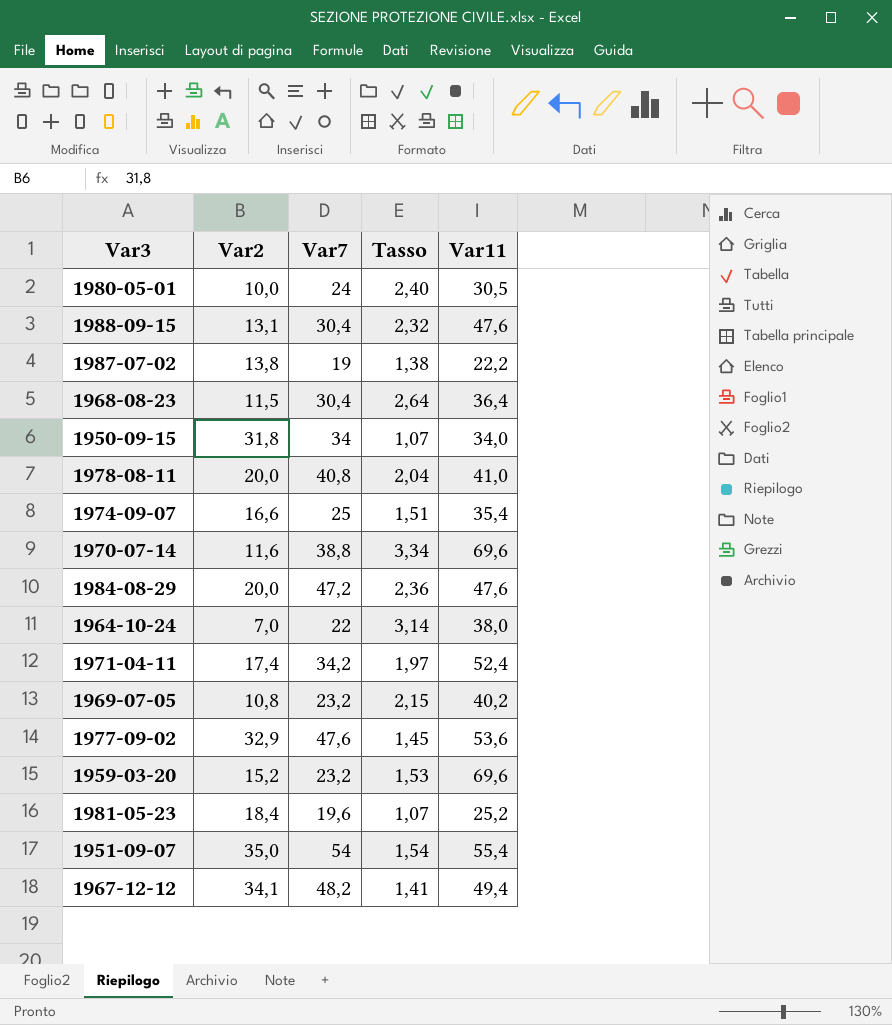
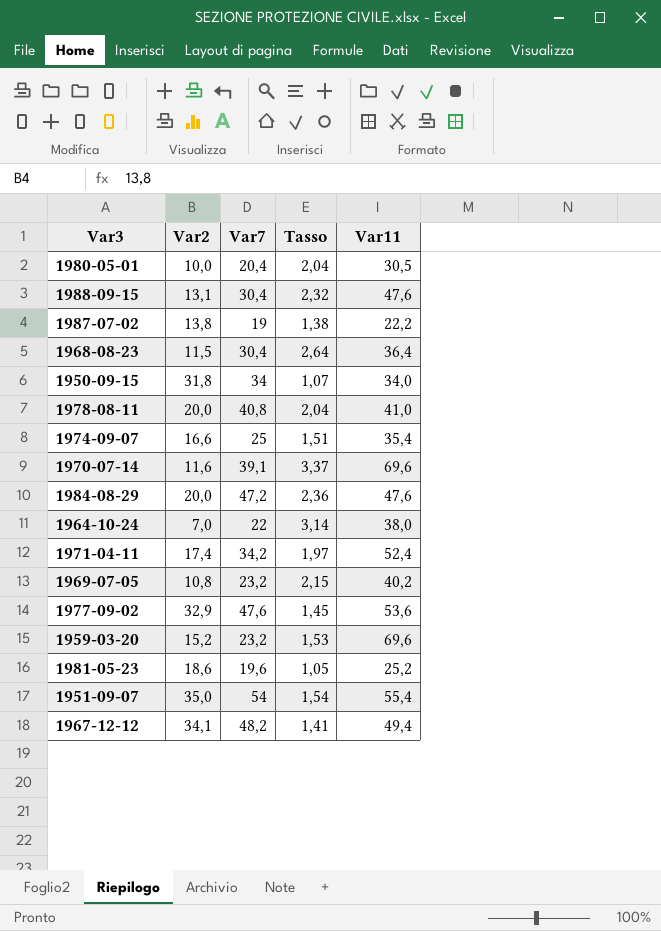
1980-05-01 | Var7: 24 -> 20,4
1980-05-01 | Tasso: 2,40 -> 2,04
1970-07-14 | Var7: 38,8 -> 39,1
1970-07-14 | Tasso: 3,34 -> 3,37
1981-05-23 | Var2: 18,4 -> 18,6
1981-05-23 | Tasso: 1,07 -> 1,05

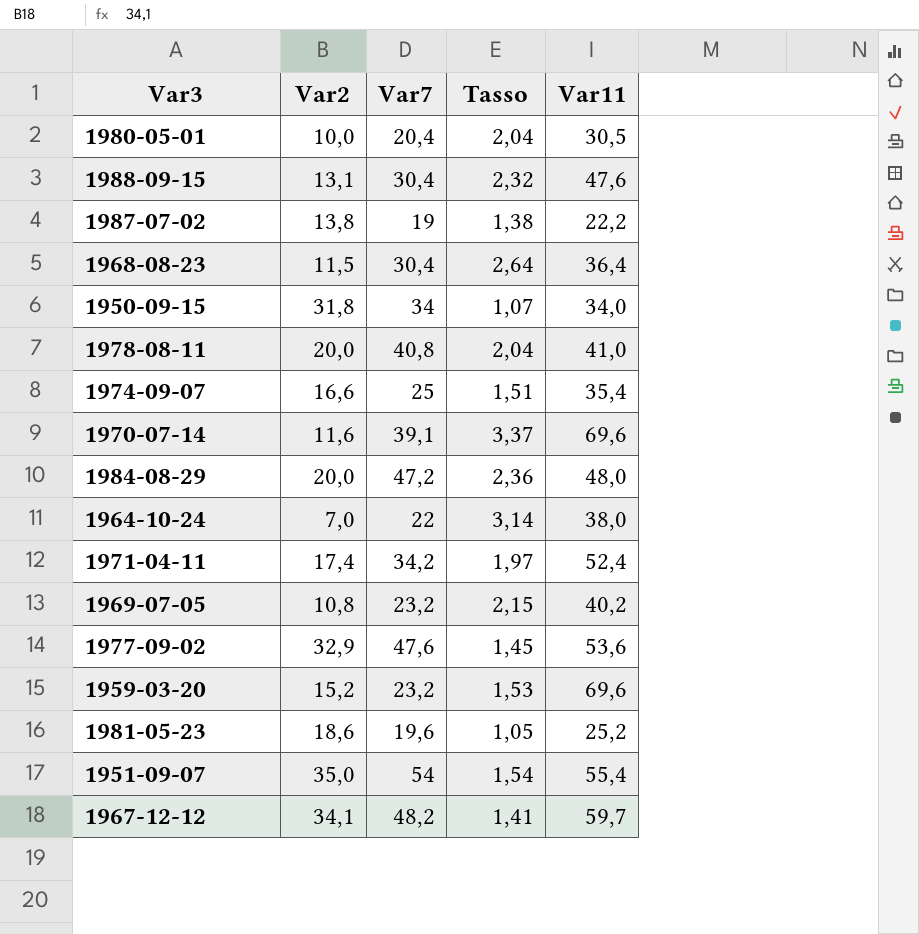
1984-08-29 | Var11: 47,6 -> 48,0
1967-12-12 | Var11: 49,4 -> 59,7

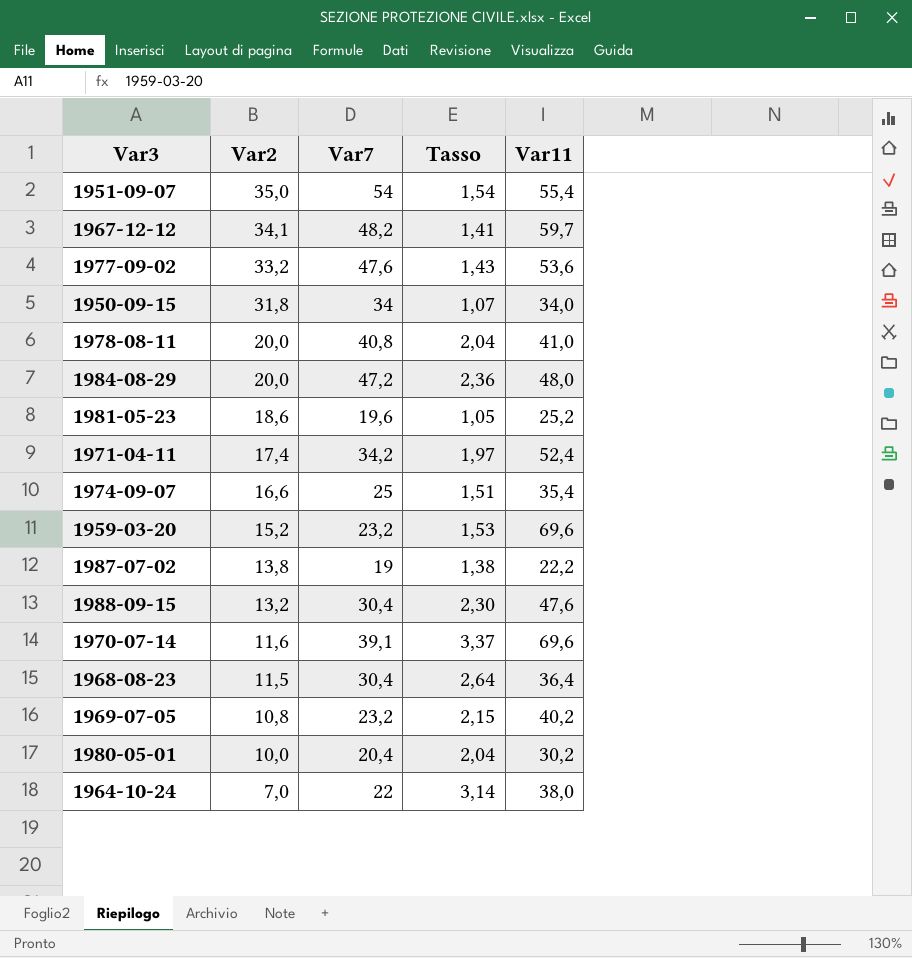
row order: none -> Var2 descending
1977-09-02 | Var2: 32,9 -> 33,2
1977-09-02 | Tasso: 1,45 -> 1,43
1988-09-15 | Var2: 13,1 -> 13,2
1988-09-15 | Tasso: 2,32 -> 2,30
1980-05-01 | Var11: 30,5 -> 30,2

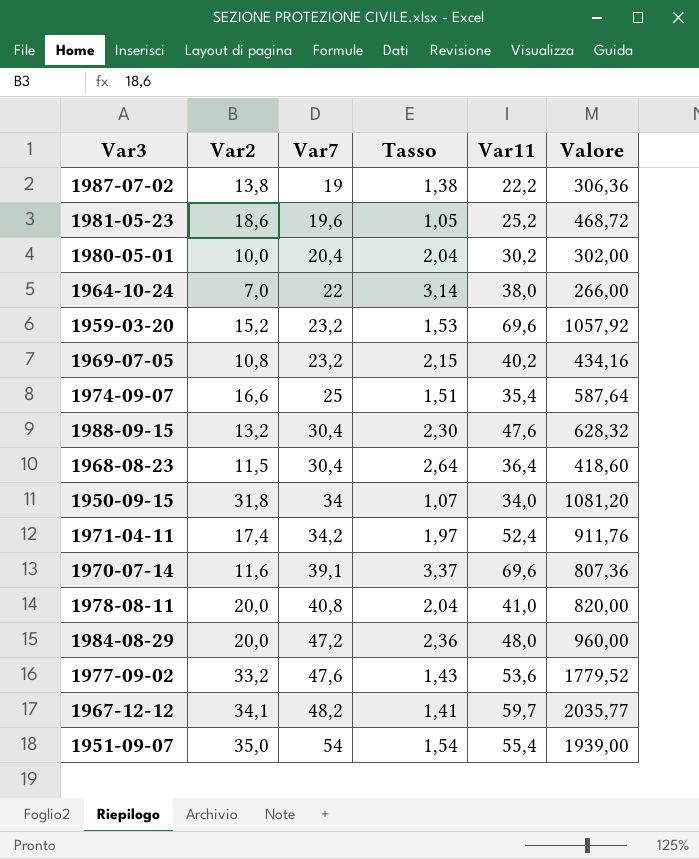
row order: Var2 descending -> Var7 ascending
column Valore | formula: none -> [Var2] * [Var11]

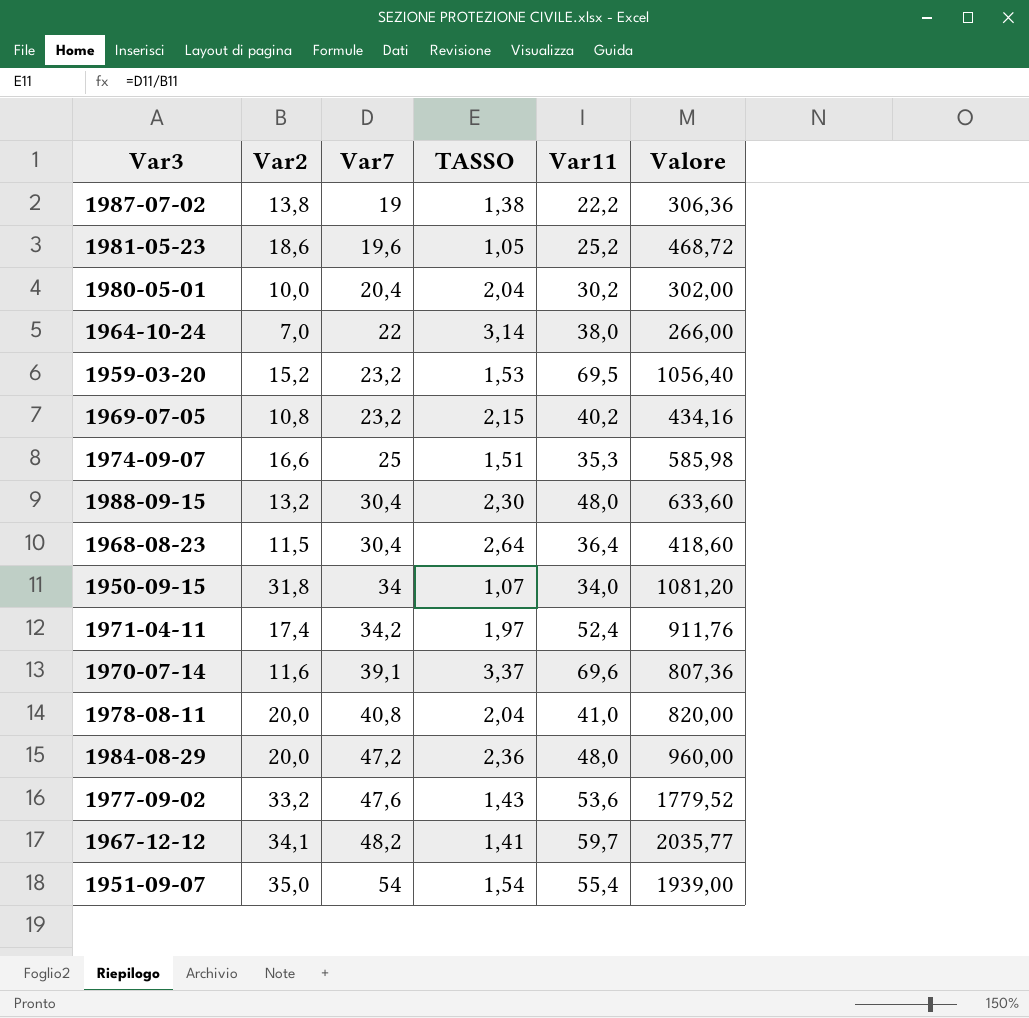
column name: Tasso -> TASSO
1959-03-20 | Var11: 69,6 -> 69,5
1959-03-20 | Valore: 1057,92 -> 1056,40
1974-09-07 | Var11: 35,4 -> 35,3
1974-09-07 | Valore: 587,64 -> 585,98
1988-09-15 | Var11: 47,6 -> 48,0
1988-09-15 | Valore: 628,32 -> 633,60

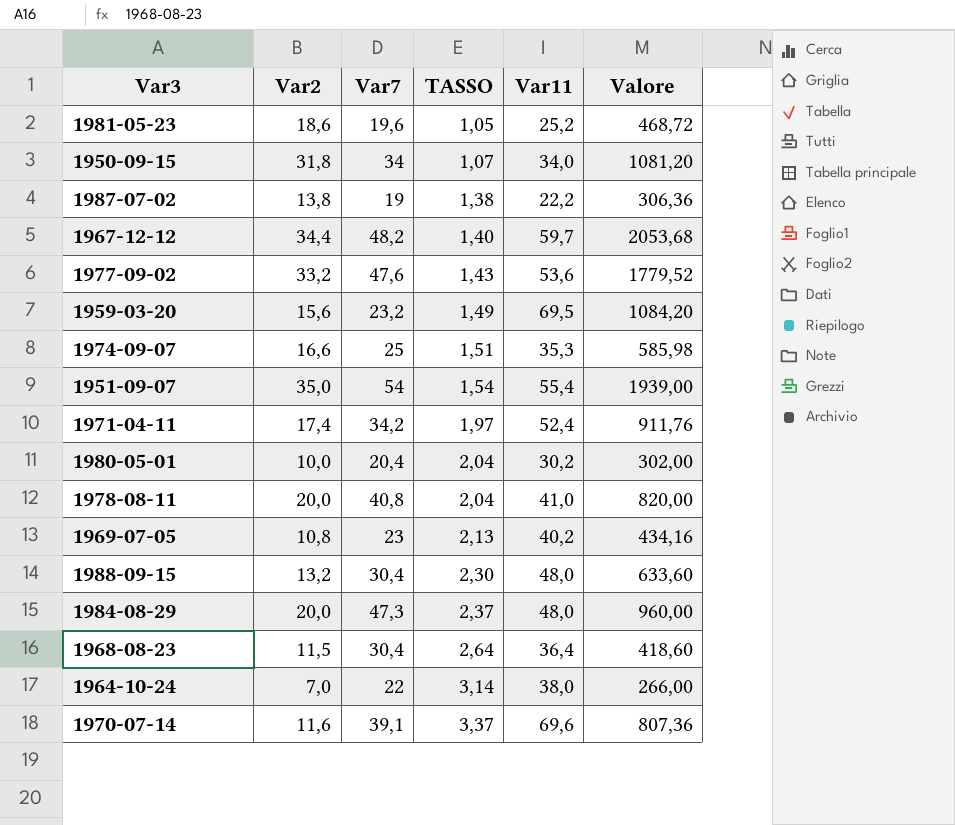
row order: Var7 ascending -> TASSO ascending
1967-12-12 | Var2: 34,1 -> 34,4
1967-12-12 | TASSO: 1,41 -> 1,40
1967-12-12 | Valore: 2035,77 -> 2053,68
1959-03-20 | Var2: 15,2 -> 15,6
1959-03-20 | TASSO: 1,53 -> 1,49
1959-03-20 | Valore: 1056,40 -> 1084,20
1969-07-05 | Var7: 23,2 -> 23
1969-07-05 | TASSO: 2,15 -> 2,13
1984-08-29 | Var7: 47,2 -> 47,3
1984-08-29 | TASSO: 2,36 -> 2,37

